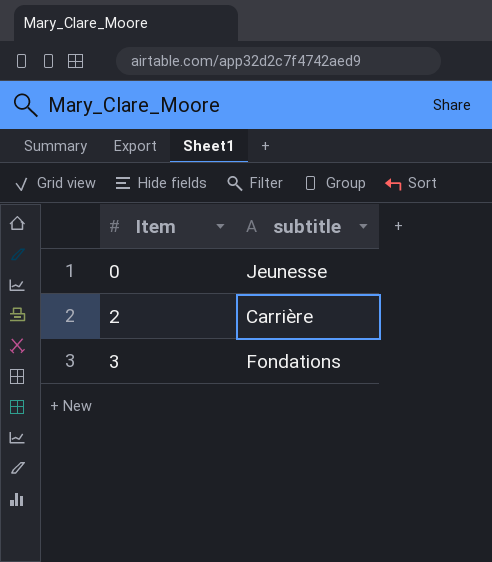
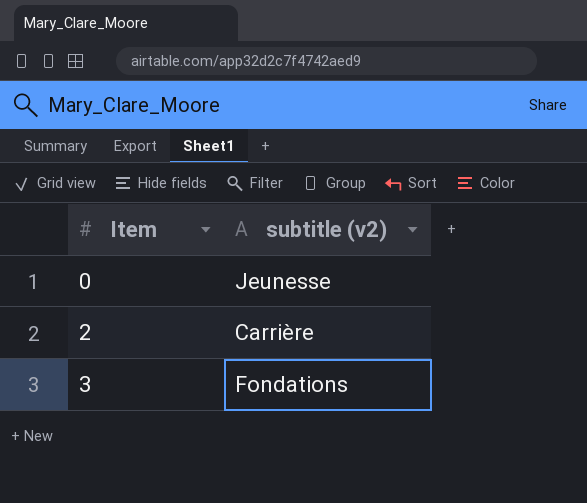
column name: subtitle -> subtitle (v2)

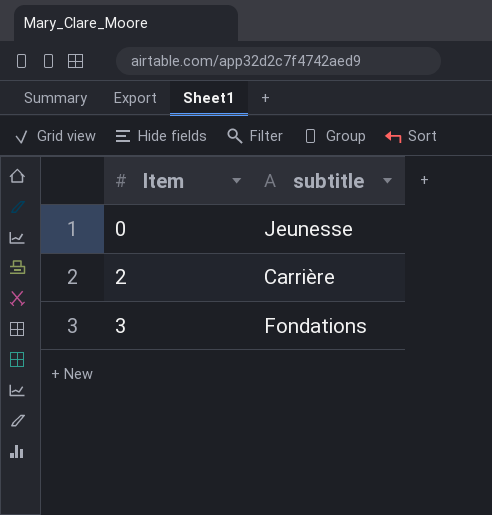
column name: subtitle (v2) -> subtitle

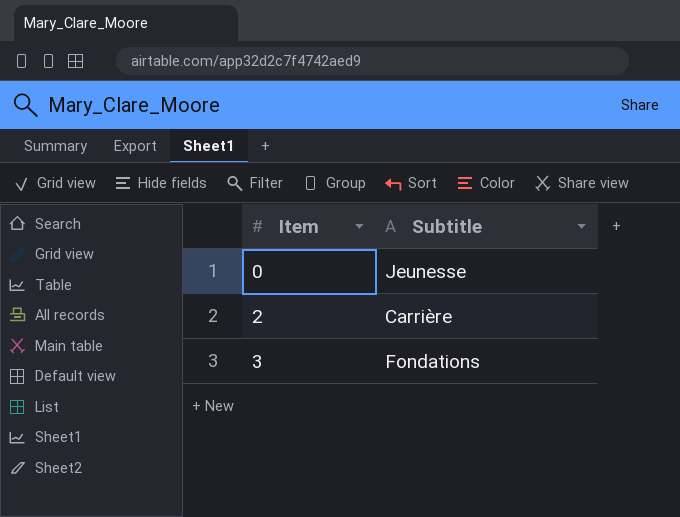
column name: subtitle -> Subtitle

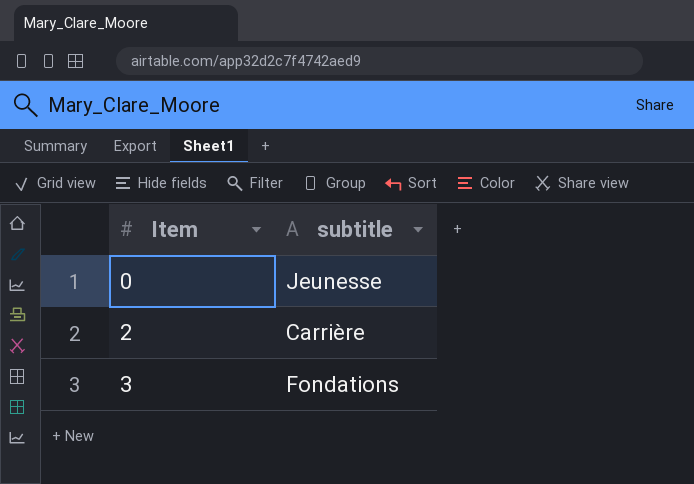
column name: Subtitle -> subtitle

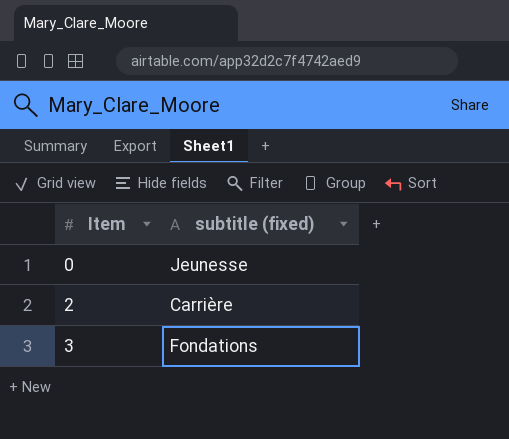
column name: subtitle -> subtitle (fixed)

